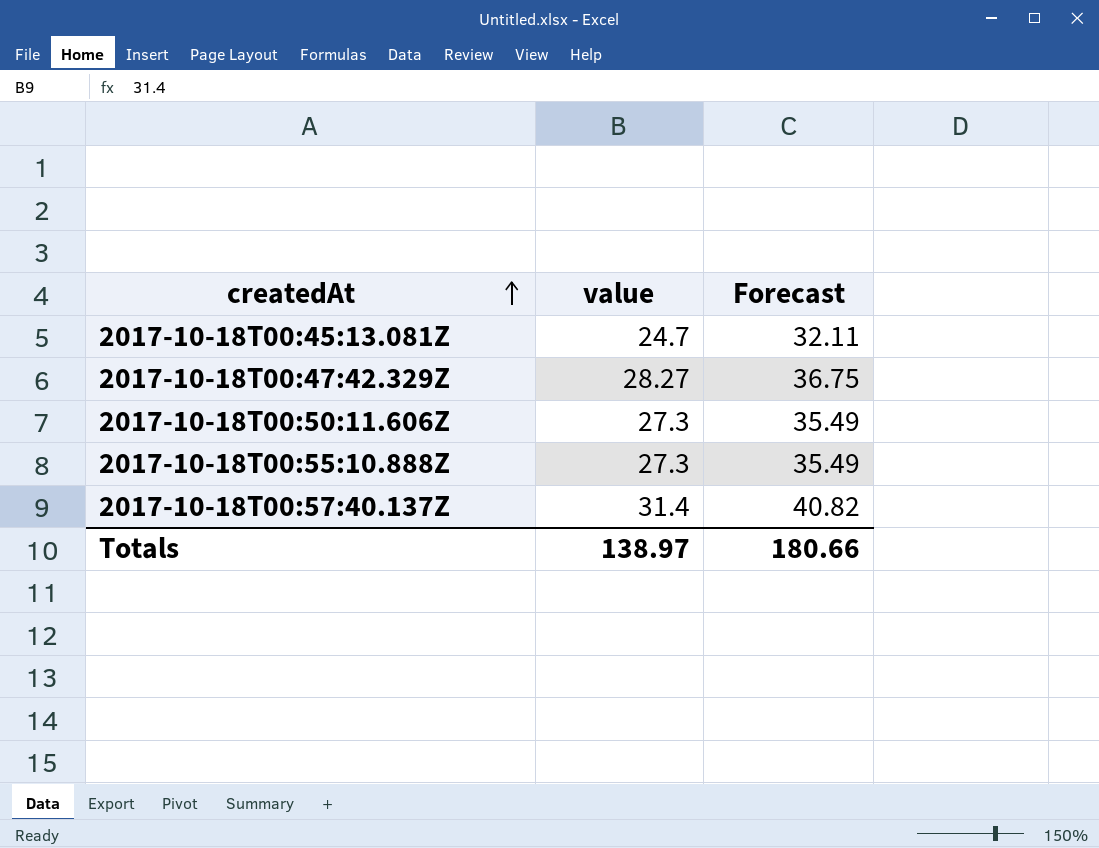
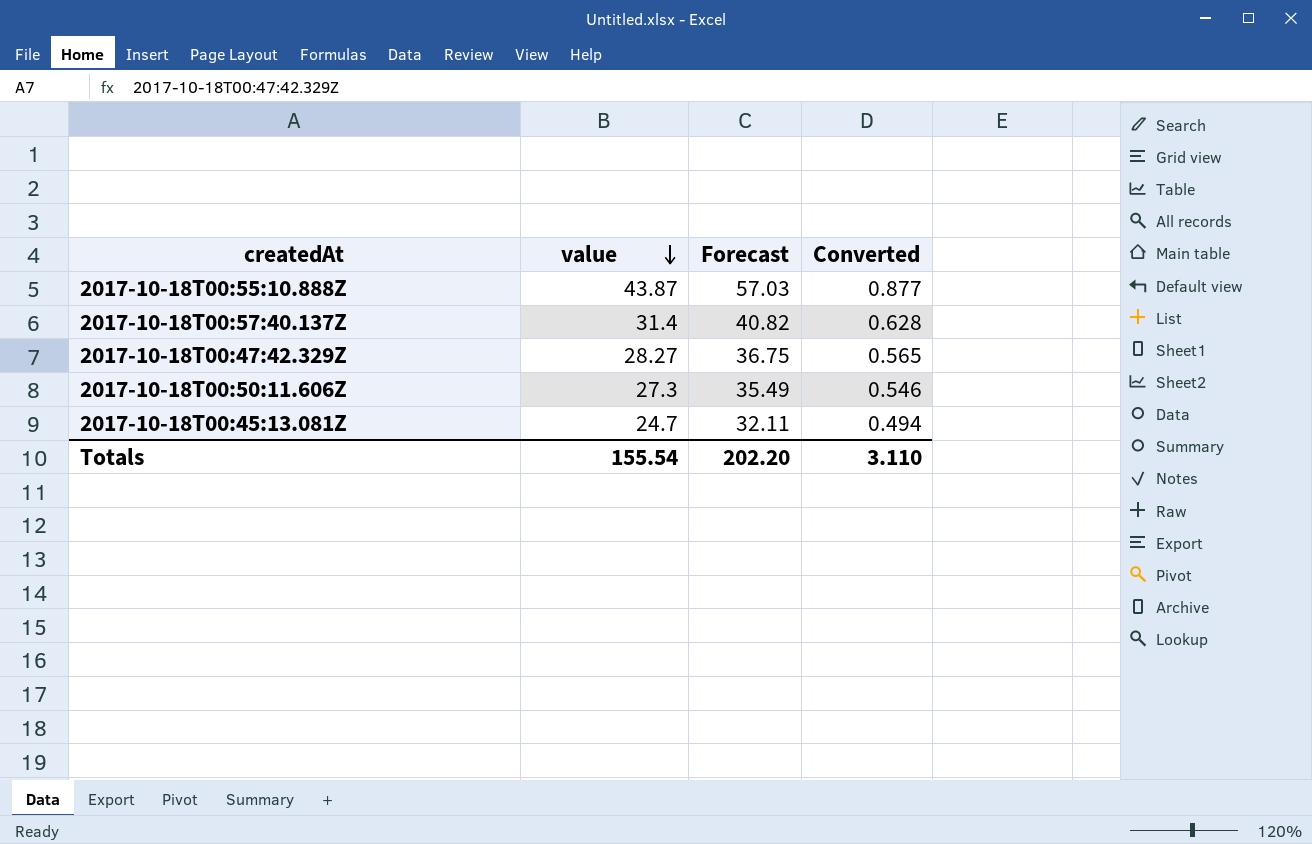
row order: createdAt ascending -> value descending
column Converted | formula: none -> [value] * 0.02
2017-10-18T00:55:10.888Z | value: 27.3 -> 43.87
2017-10-18T00:55:10.888Z | Forecast: 35.49 -> 57.03
Totals | value: 138.97 -> 155.54
Totals | Forecast: 180.66 -> 202.20

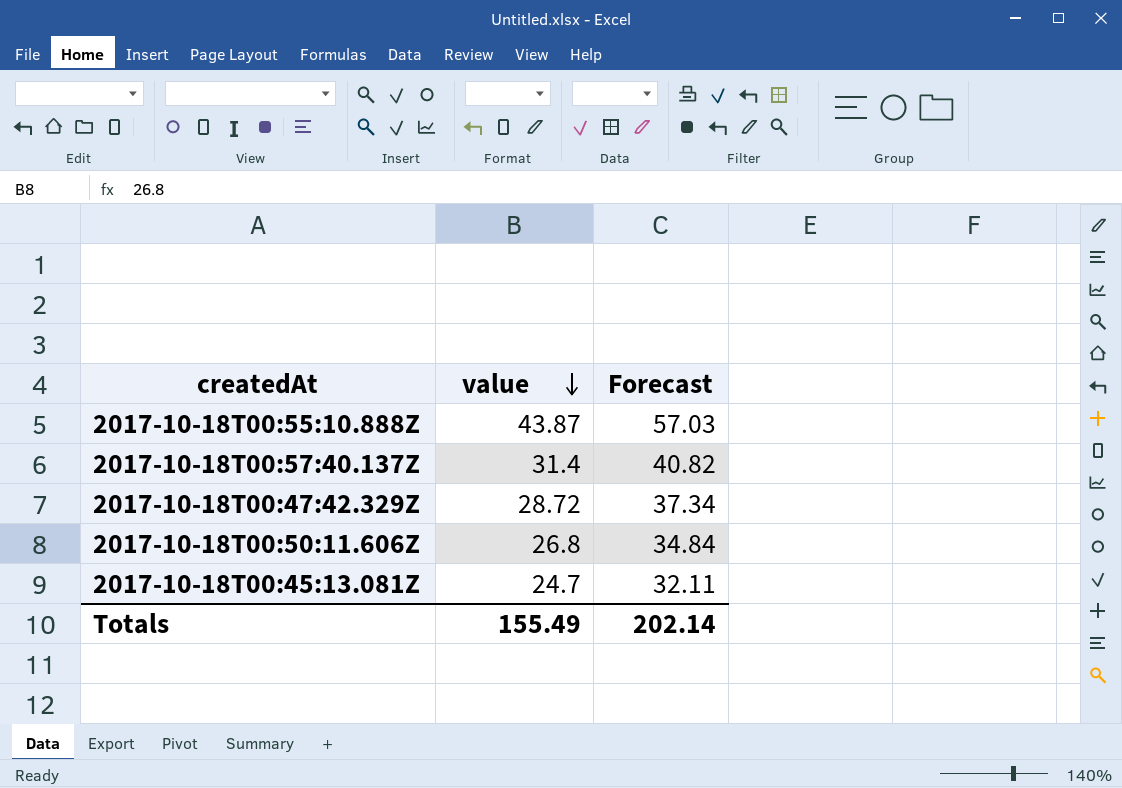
column Converted | formula: [value] * 0.02 -> none
2017-10-18T00:47:42.329Z | value: 28.27 -> 28.72
2017-10-18T00:47:42.329Z | Forecast: 36.75 -> 37.34
2017-10-18T00:50:11.606Z | value: 27.3 -> 26.8
2017-10-18T00:50:11.606Z | Forecast: 35.49 -> 34.84
Totals | value: 155.54 -> 155.49
Totals | Forecast: 202.20 -> 202.14

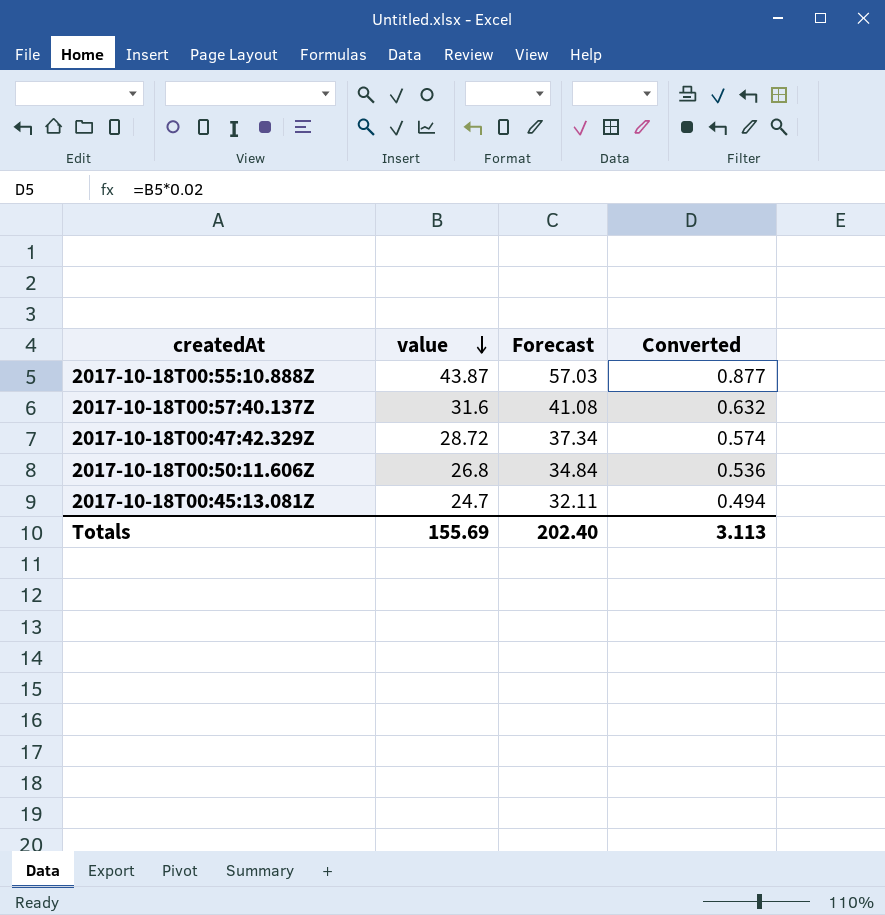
column Converted | formula: none -> [value] * 0.02
2017-10-18T00:57:40.137Z | value: 31.4 -> 31.6
2017-10-18T00:57:40.137Z | Forecast: 40.82 -> 41.08
Totals | value: 155.49 -> 155.69
Totals | Forecast: 202.14 -> 202.40

